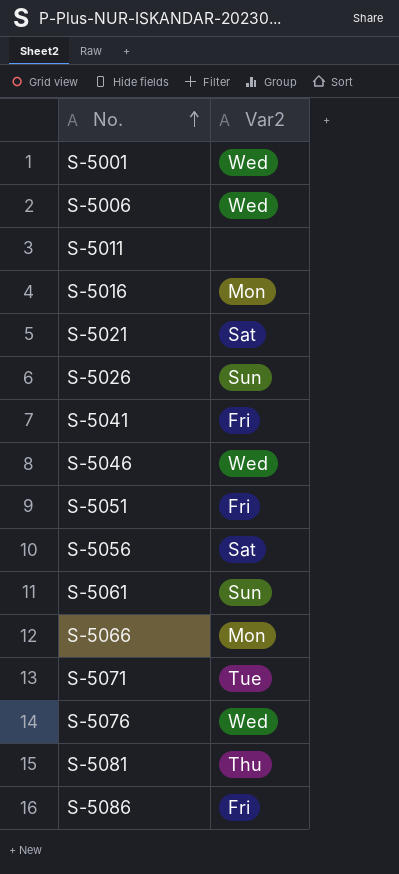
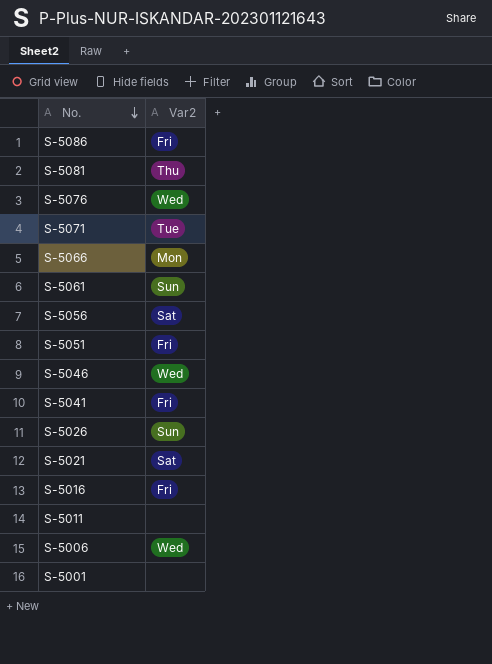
row order: No. ascending -> No. descending
S-5016 | Var2: Mon -> Fri
S-5001 | Var2: Wed -> none

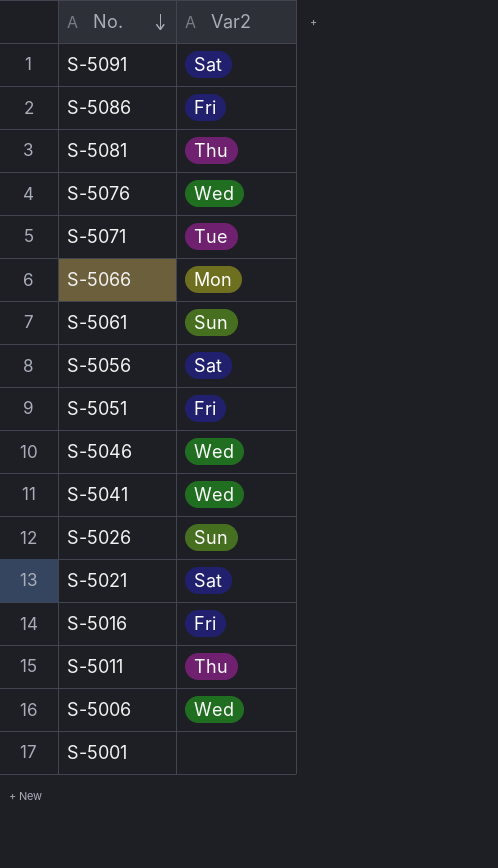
row S-5091: none -> Sat
S-5041 | Var2: Fri -> Wed
S-5011 | Var2: none -> Thu

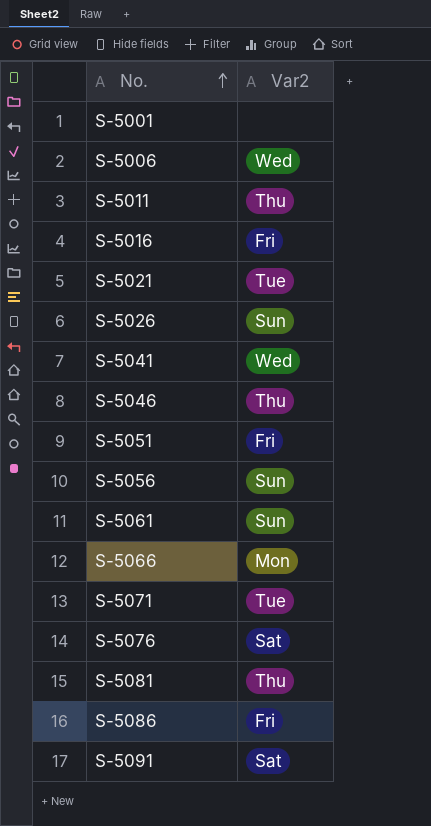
row order: No. descending -> No. ascending
S-5021 | Var2: Sat -> Tue
S-5046 | Var2: Wed -> Thu
S-5056 | Var2: Sat -> Sun
S-5076 | Var2: Wed -> Sat

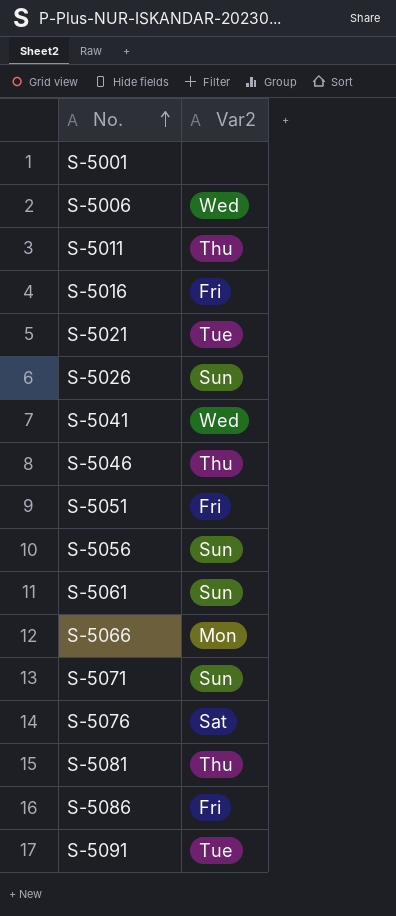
S-5071 | Var2: Tue -> Sun
S-5091 | Var2: Sat -> Tue

